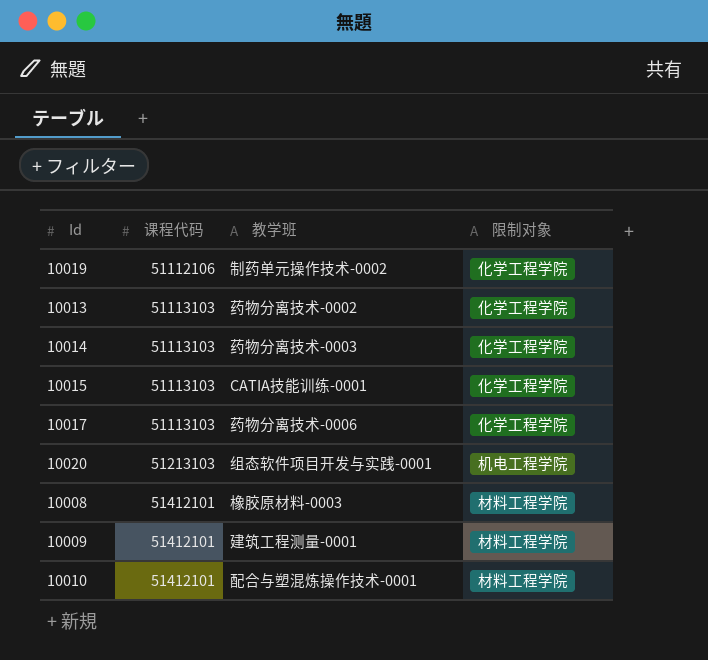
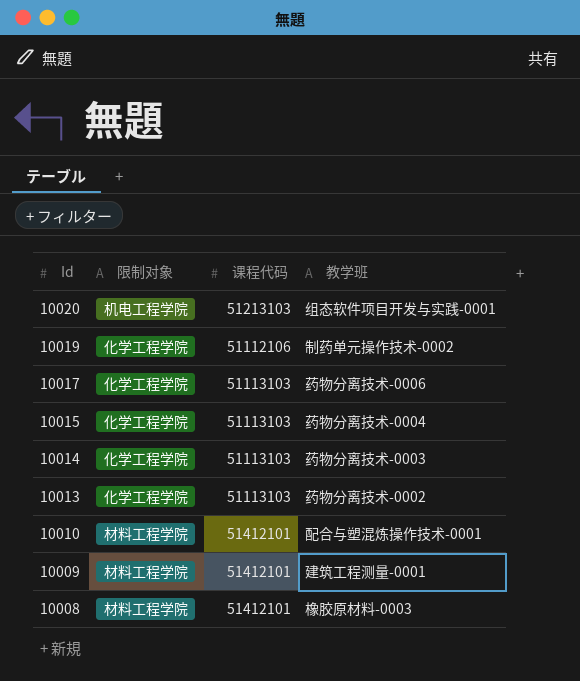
row order: 课程代码 ascending -> Id descending
column 限制对象 | position: 4 -> 2
10015 | 教学班: CATIA技能训练-0001 -> 药物分离技术-0004

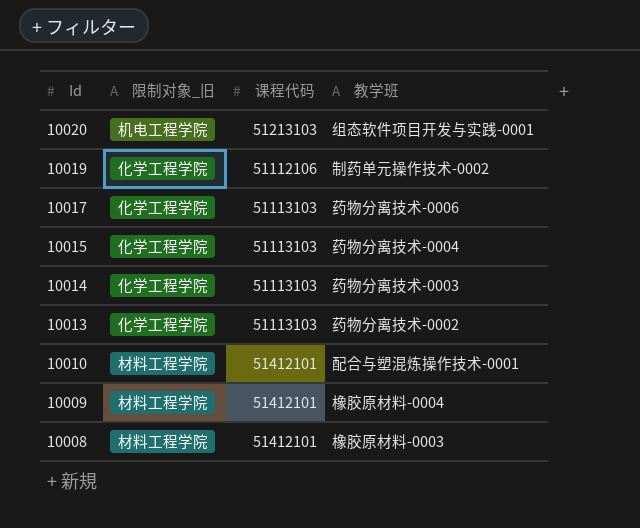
column name: 限制对象 -> 限制对象_旧
10009 | 教学班: 建筑工程测量-0001 -> 橡胶原材料-0004

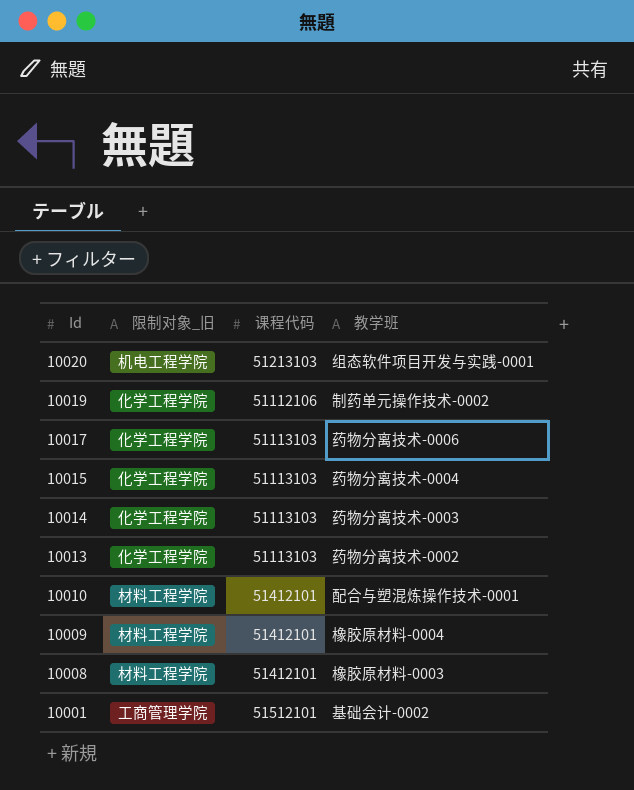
row 10001: none -> 工商管理学院 | 51512101 | 基础会计-0002

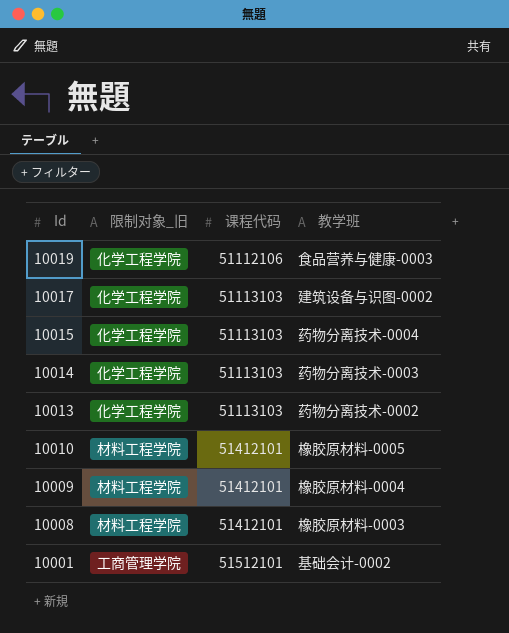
row 10020: 机电工程学院 | 51213103 | 组态软件项目开发与实践-0001 -> none
10019 | 教学班: 制药单元操作技术-0002 -> 食品营养与健康-0003
10017 | 教学班: 药物分离技术-0006 -> 建筑设备与识图-0002
10010 | 教学班: 配合与塑混炼操作技术-0001 -> 橡胶原材料-0005

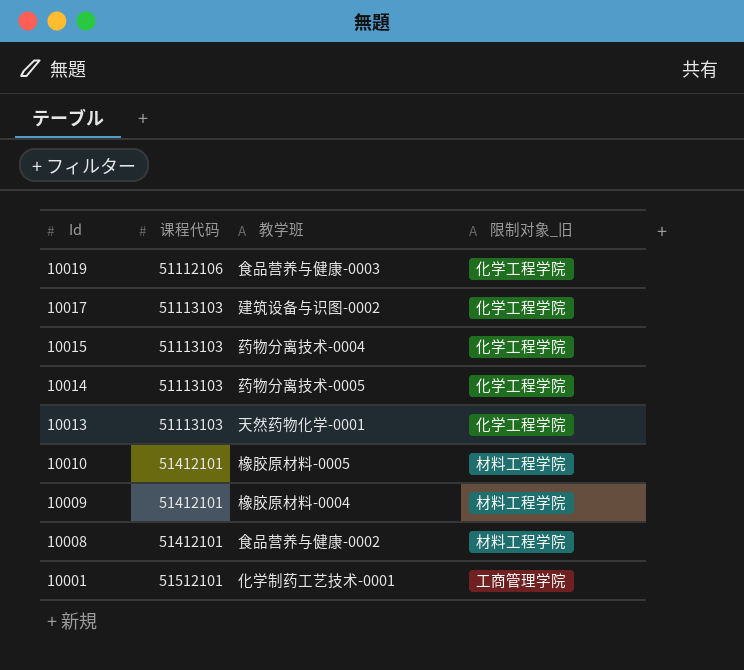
column 限制对象_旧 | position: 2 -> 4
10014 | 教学班: 药物分离技术-0003 -> 药物分离技术-0005
10013 | 教学班: 药物分离技术-0002 -> 天然药物化学-0001
10008 | 教学班: 橡胶原材料-0003 -> 食品营养与健康-0002
10001 | 教学班: 基础会计-0002 -> 化学制药工艺技术-0001

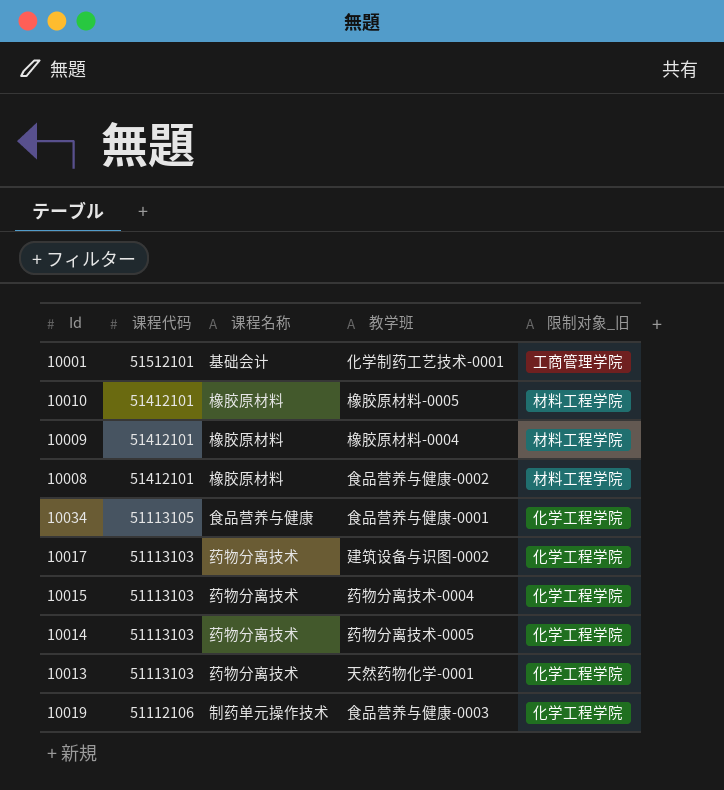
row order: Id descending -> 课程代码 descending
column 课程名称 | position: none -> 3
row 10034: none -> 51113105 | 食品营养与健康 | 食品营养与健康-0001 | 化学工程学院

